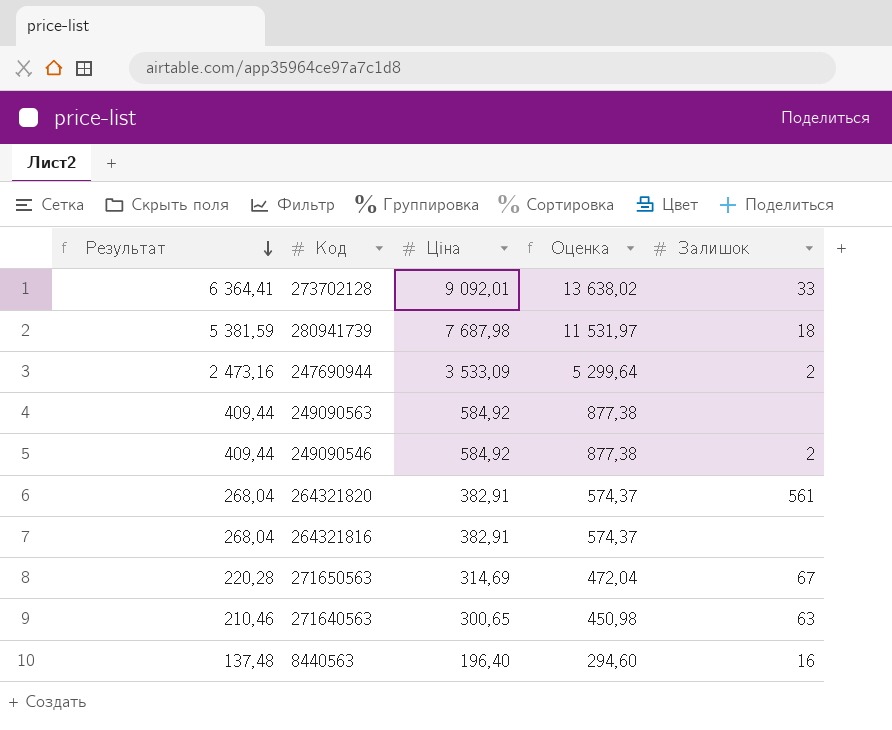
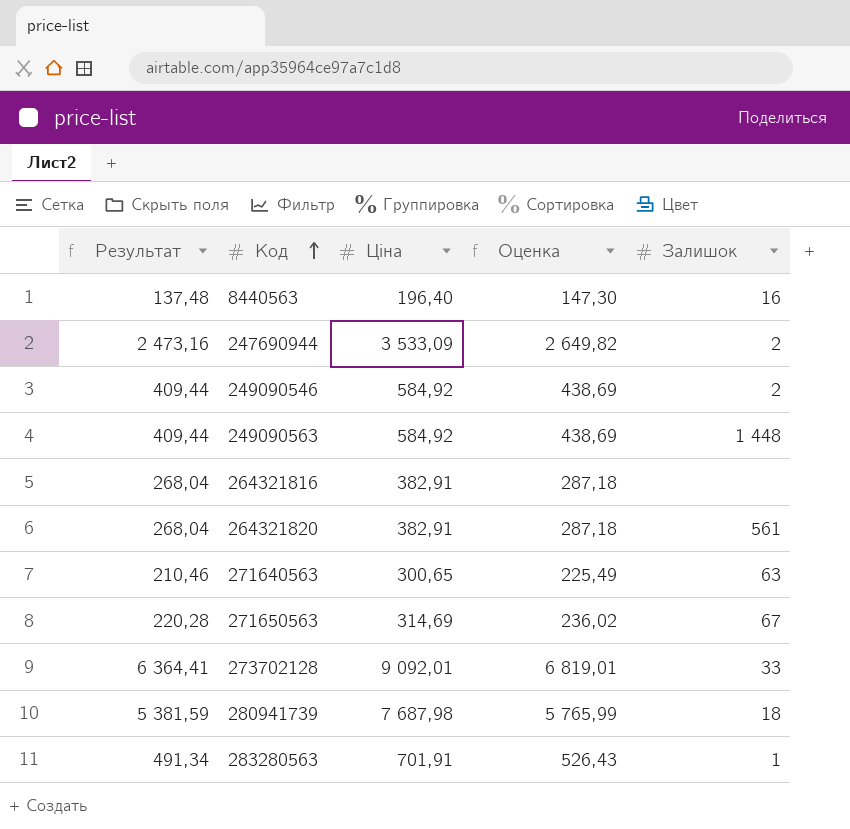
row order: Результат descending -> Код ascending
column Оценка | formula: [Ціна] * 1,5 -> [Ціна] * 0,75
249090563 | Залишок: none -> 1 448
row 283280563: none -> 491,34 | 701,91 | 526,43 | 1

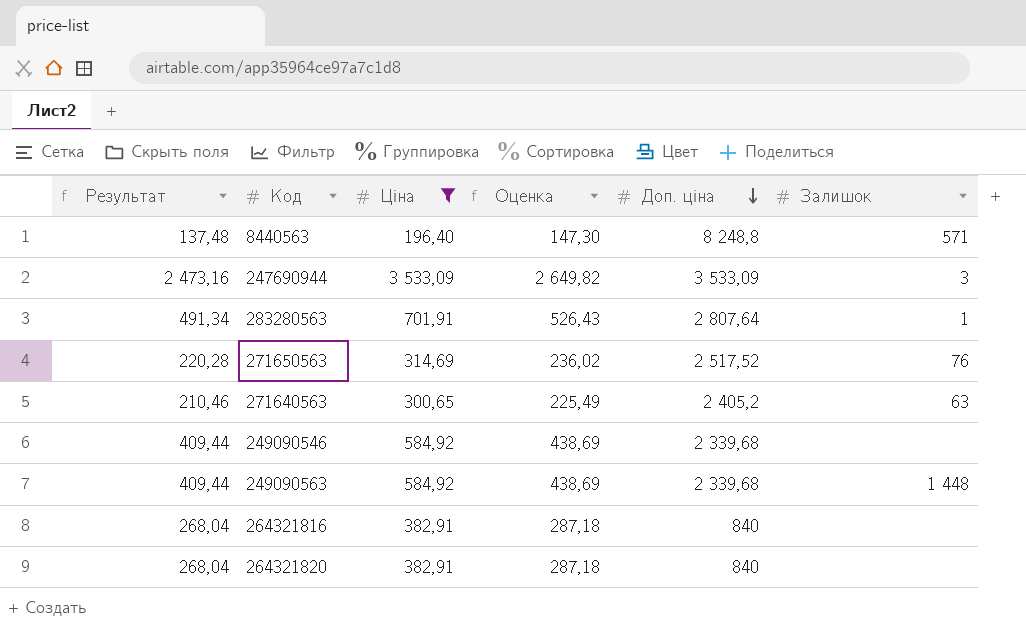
filter: none -> Ціна <= 3 533,09
row order: Код ascending -> Доп. ціна descending
column Доп. ціна | position: none -> 5
8440563 | Залишок: 16 -> 571
247690944 | Залишок: 2 -> 3
271650563 | Залишок: 67 -> 76
249090546 | Залишок: 2 -> none
264321820 | Залишок: 561 -> none

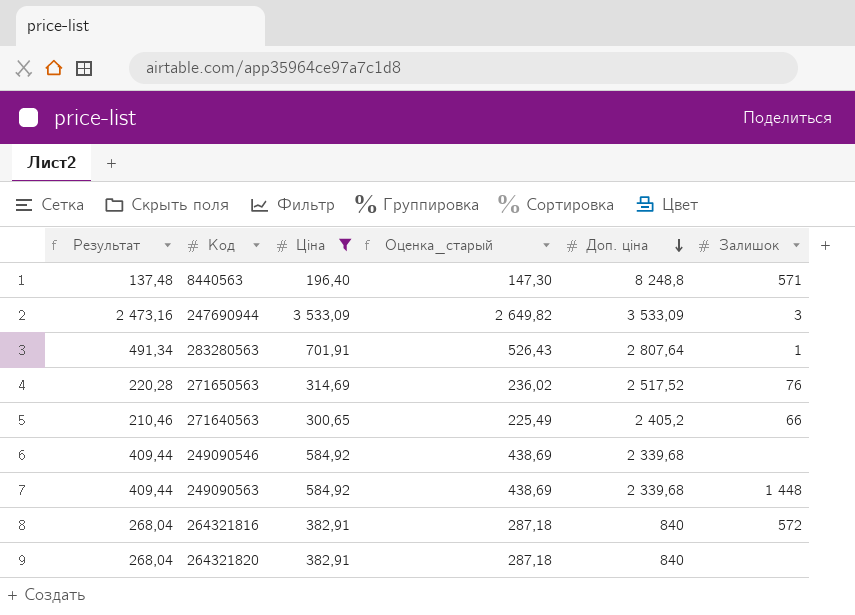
column name: Оценка -> Оценка_старый
271640563 | Залишок: 63 -> 66
264321816 | Залишок: none -> 572

